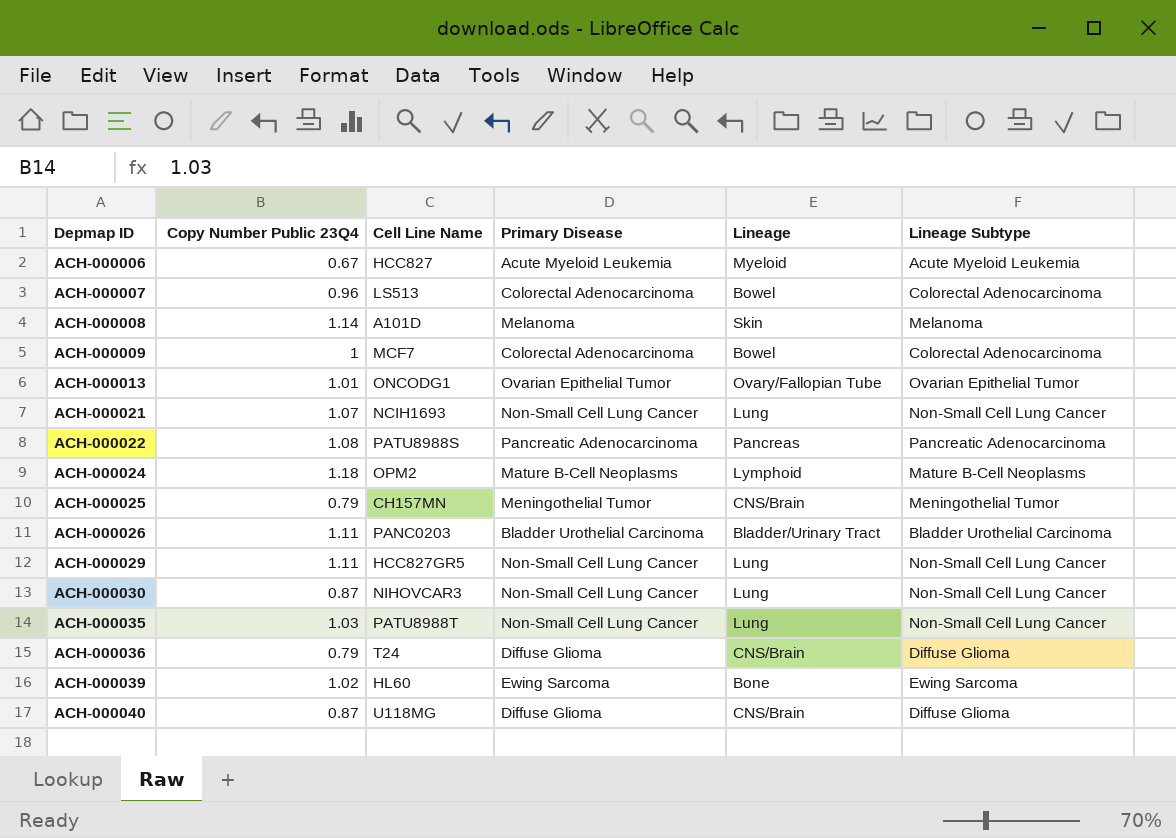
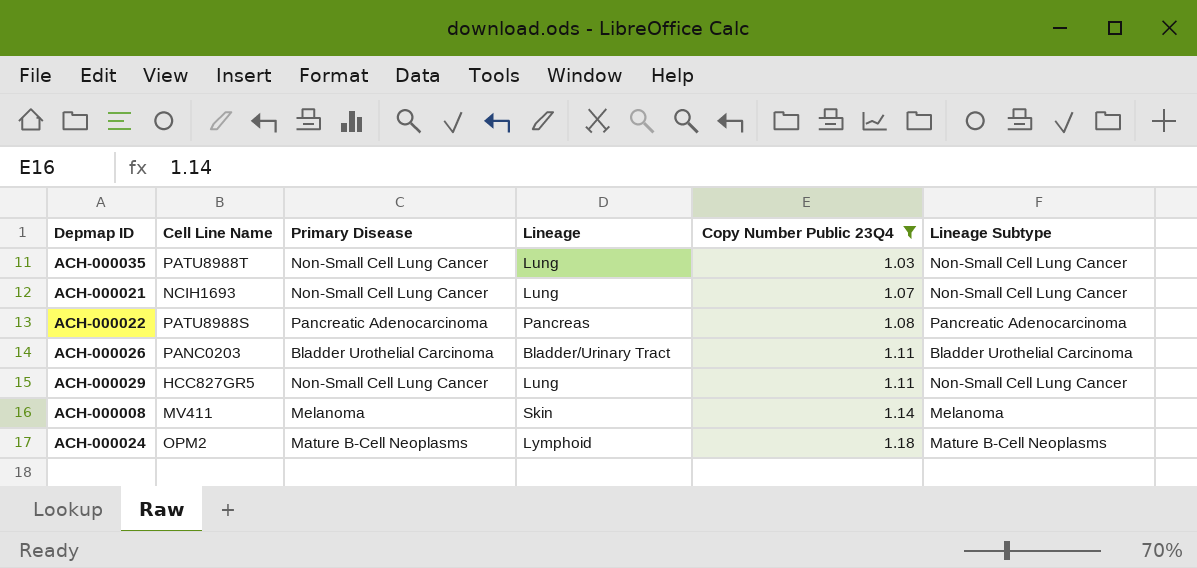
filter: none -> Copy Number Public 23Q4 >= 1.03
row order: Depmap ID ascending -> Copy Number Public 23Q4 ascending
column Copy Number Public 23Q4 | position: 2 -> 5
ACH-000008 | Cell Line Name: A101D -> MV411

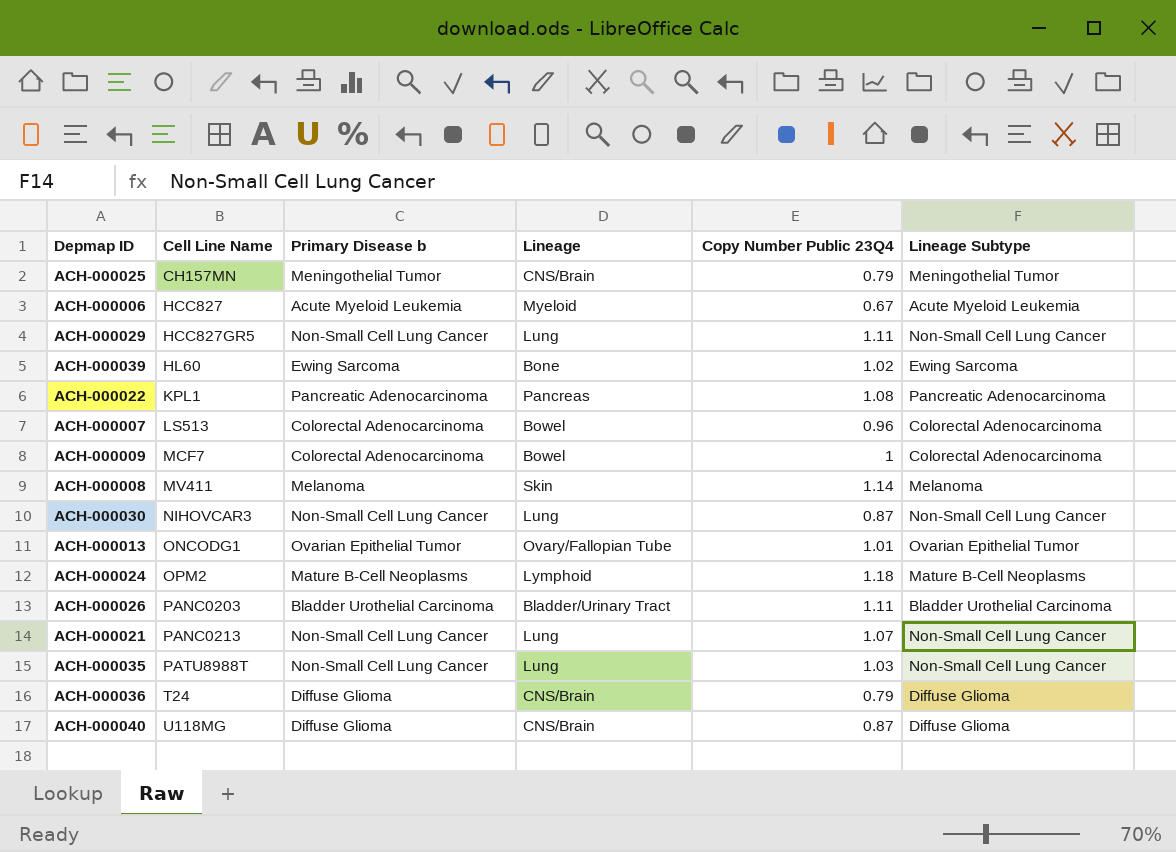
filter: Copy Number Public 23Q4 >= 1.03 -> none
row order: Copy Number Public 23Q4 ascending -> Cell Line Name ascending
column name: Primary Disease -> Primary Disease b
ACH-000022 | Cell Line Name: PATU8988S -> KPL1
ACH-000021 | Cell Line Name: NCIH1693 -> PANC0213

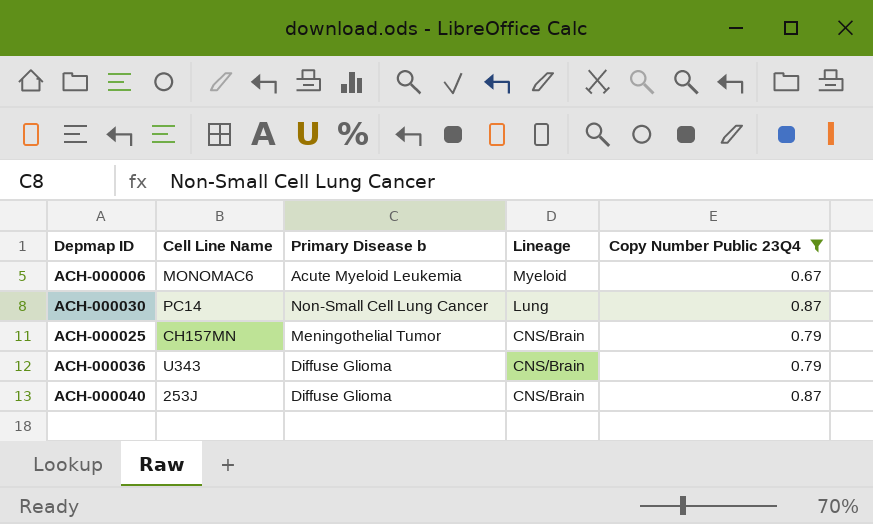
filter: none -> Copy Number Public 23Q4 <= 0.87
row order: Cell Line Name ascending -> Lineage descending
column Lineage Subtype | position: 6 -> none
ACH-000006 | Cell Line Name: HCC827 -> MONOMAC6
ACH-000030 | Cell Line Name: NIHOVCAR3 -> PC14
ACH-000036 | Cell Line Name: T24 -> U343
ACH-000040 | Cell Line Name: U118MG -> 253J

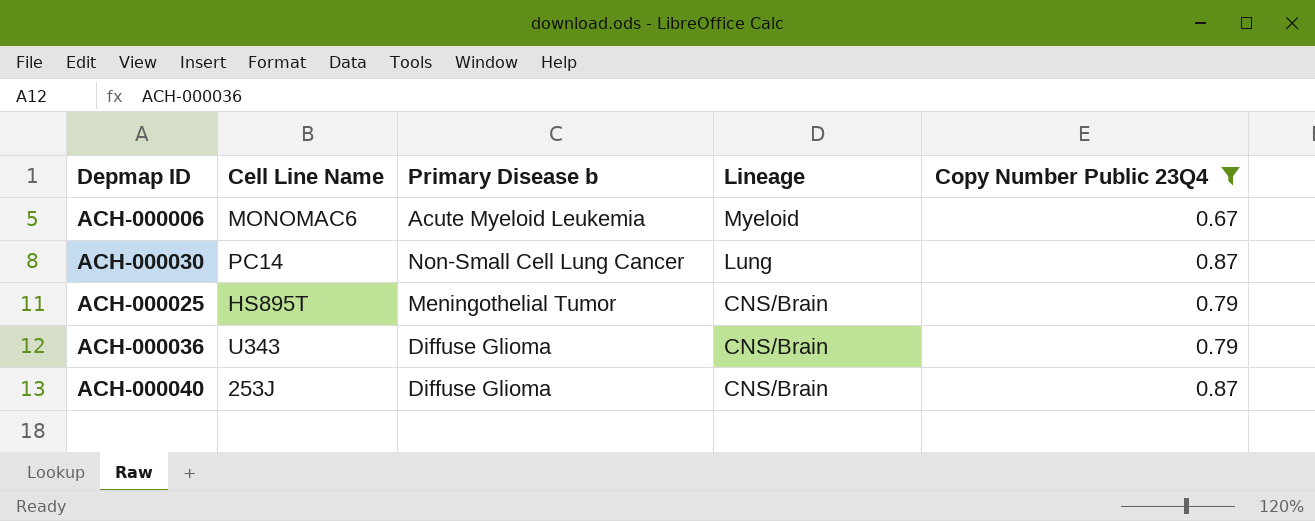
ACH-000025 | Cell Line Name: CH157MN -> HS895T

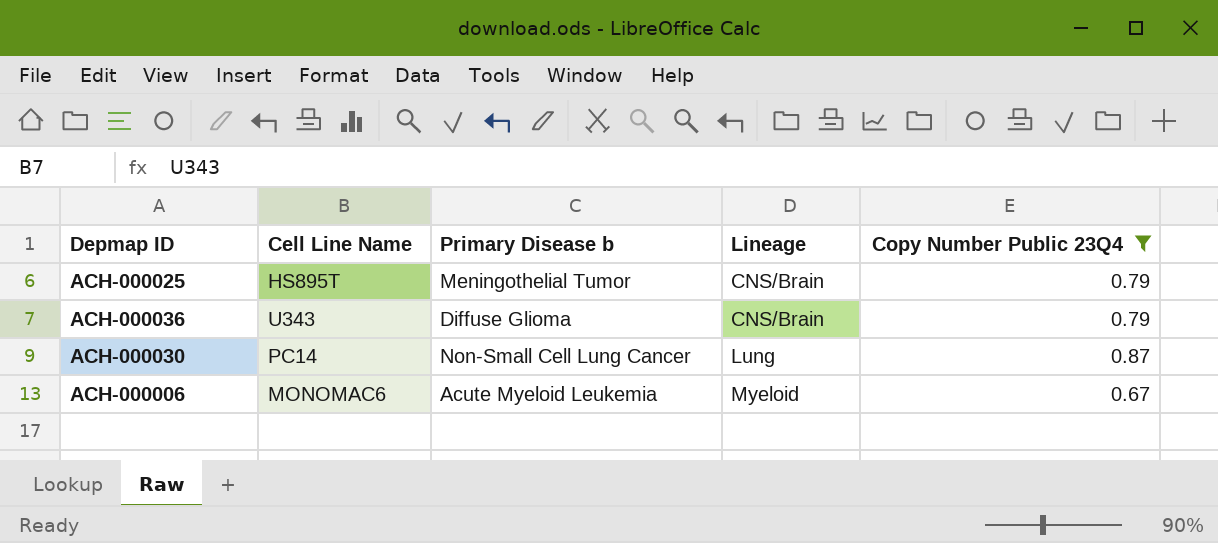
row order: Lineage descending -> Lineage ascending
row ACH-000040: 253J | Diffuse Glioma | CNS/Brain | 0.87 -> none

